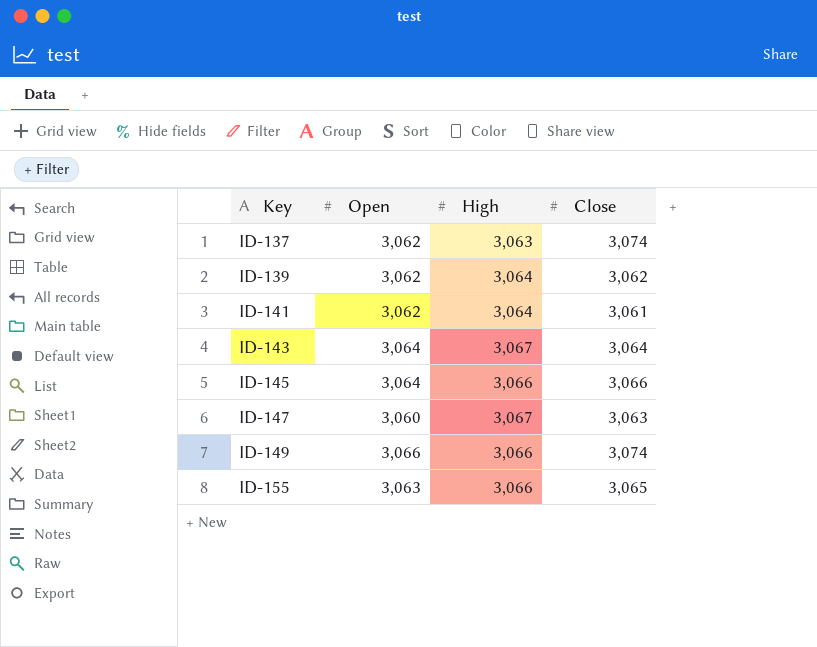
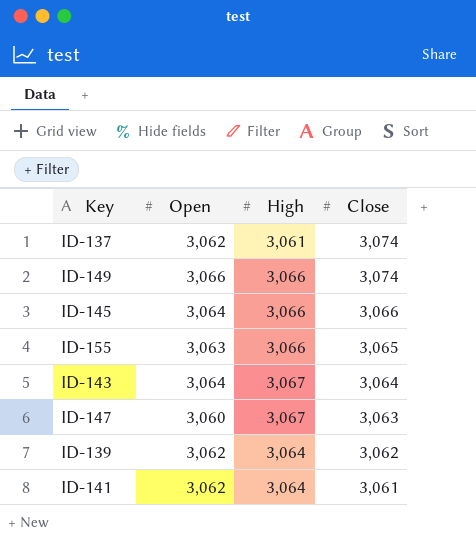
row order: Key ascending -> Close descending
ID-137 | High: 3,063 -> 3,061

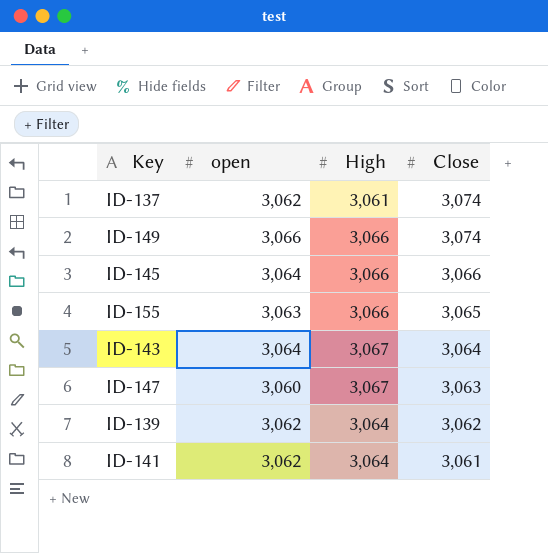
column name: Open -> open

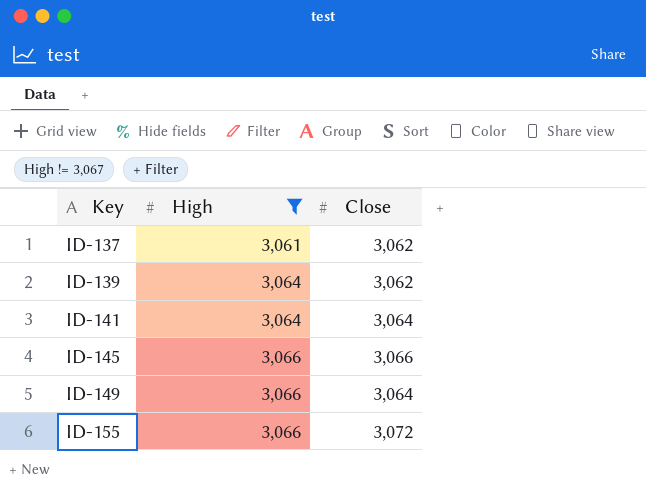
filter: none -> High != 3,067
row order: Close descending -> Key ascending
column open | position: 2 -> none
ID-137 | Close: 3,074 -> 3,062
ID-141 | Close: 3,061 -> 3,064
ID-149 | Close: 3,074 -> 3,064
ID-155 | Close: 3,065 -> 3,072

